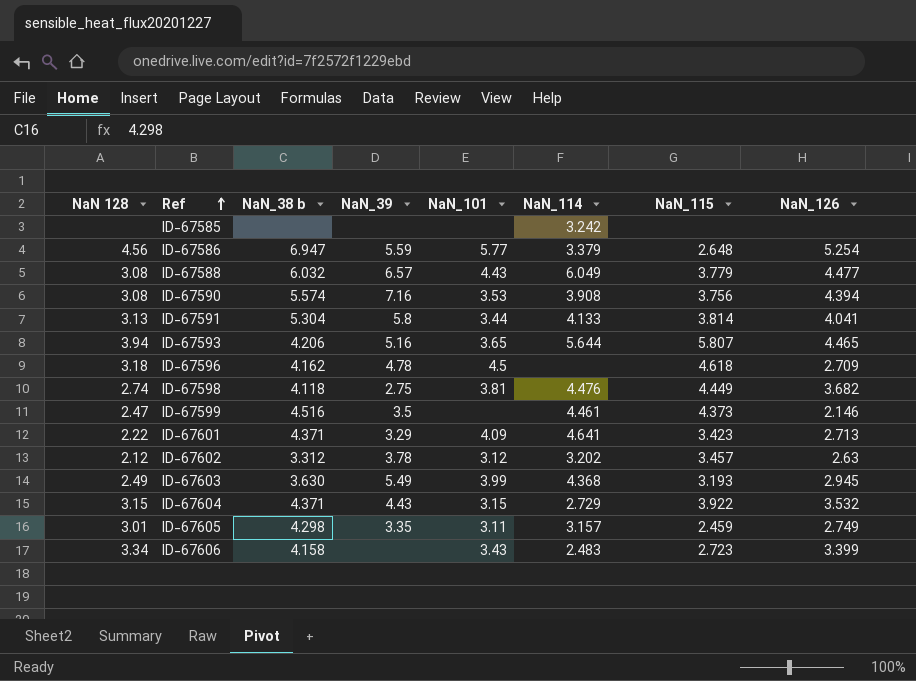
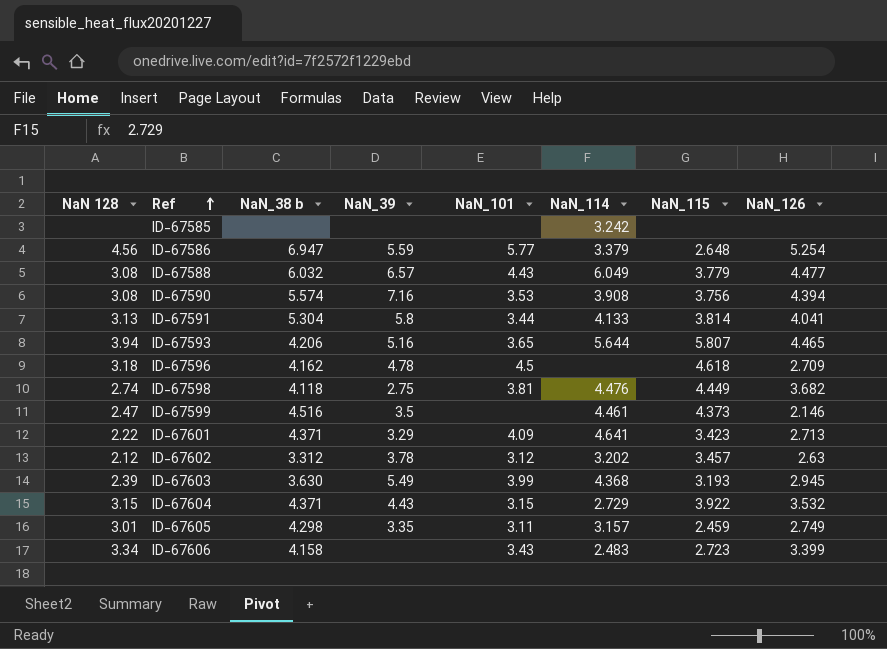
ID-67603 | NaN 128: 2.49 -> 2.39

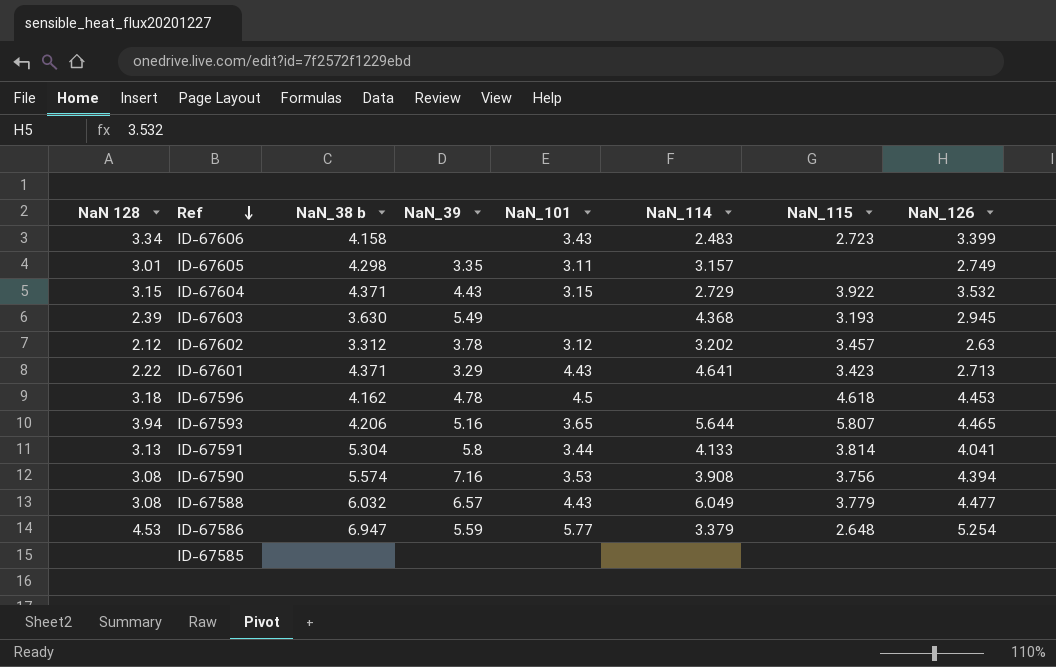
row order: Ref ascending -> Ref descending
row ID-67598: 2.74 | 4.118 | 2.75 | 3.81 | 4.476 | 4.449 | 3.682 -> none
row ID-67599: 2.47 | 4.516 | 3.5 | none | 4.461 | 4.373 | 2.146 -> none
ID-67605 | NaN_115: 2.459 -> none
ID-67603 | NaN_101: 3.99 -> none
ID-67601 | NaN_101: 4.09 -> 4.43
ID-67596 | NaN_126: 2.709 -> 4.453
ID-67586 | NaN 128: 4.56 -> 4.53
ID-67585 | NaN_114: 3.242 -> none

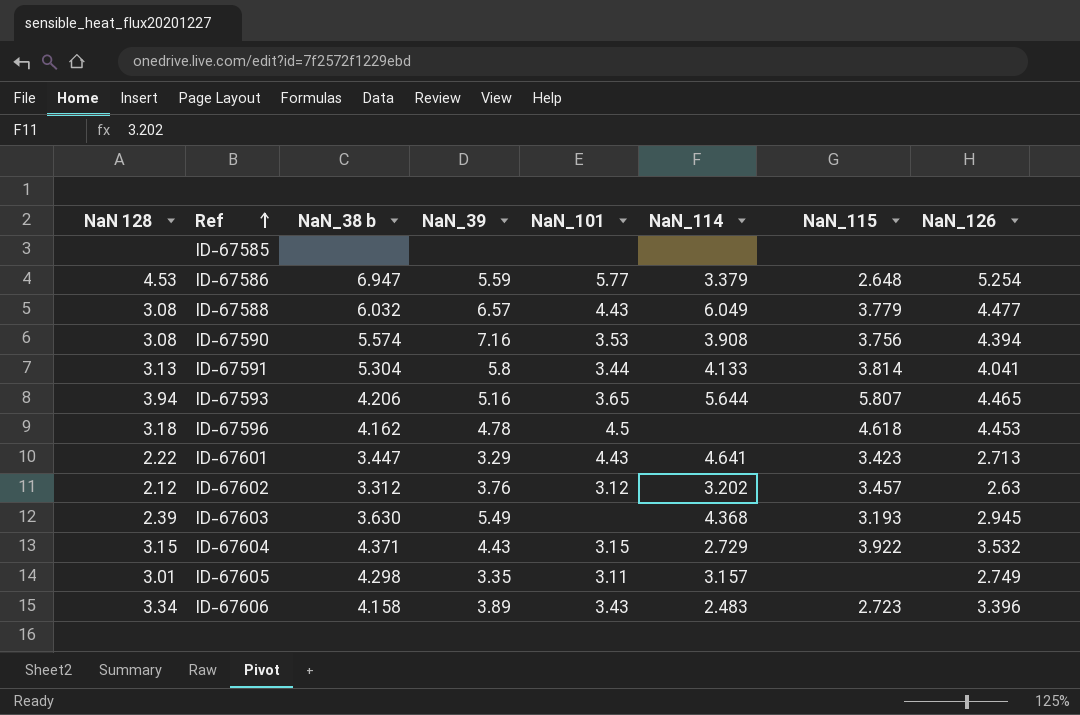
row order: Ref descending -> Ref ascending
ID-67601 | NaN_38 b: 4.371 -> 3.447
ID-67602 | NaN_39: 3.78 -> 3.76
ID-67606 | NaN_39: none -> 3.89
ID-67606 | NaN_126: 3.399 -> 3.396

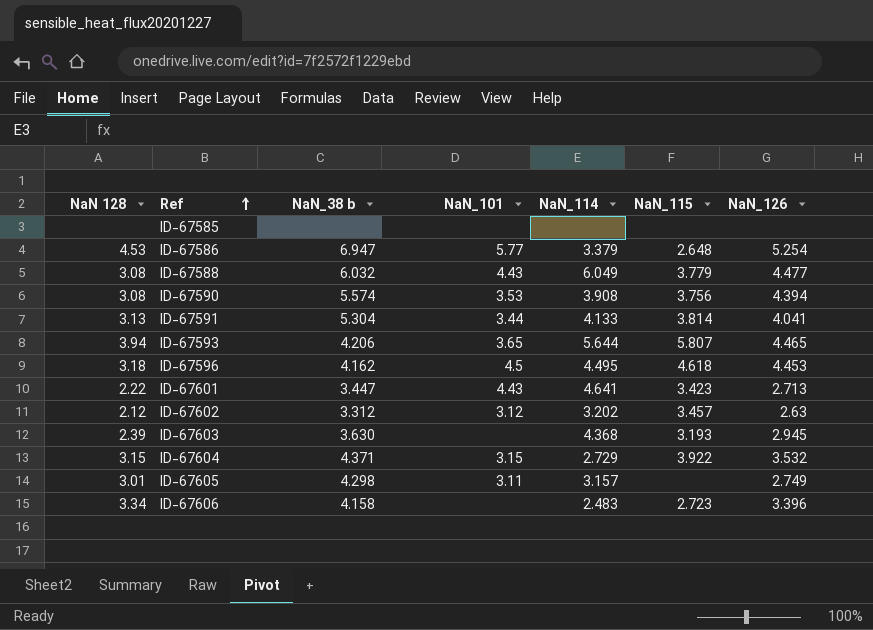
column NaN_39 | position: 4 -> none
ID-67596 | NaN_114: none -> 4.495
ID-67606 | NaN_101: 3.43 -> none

